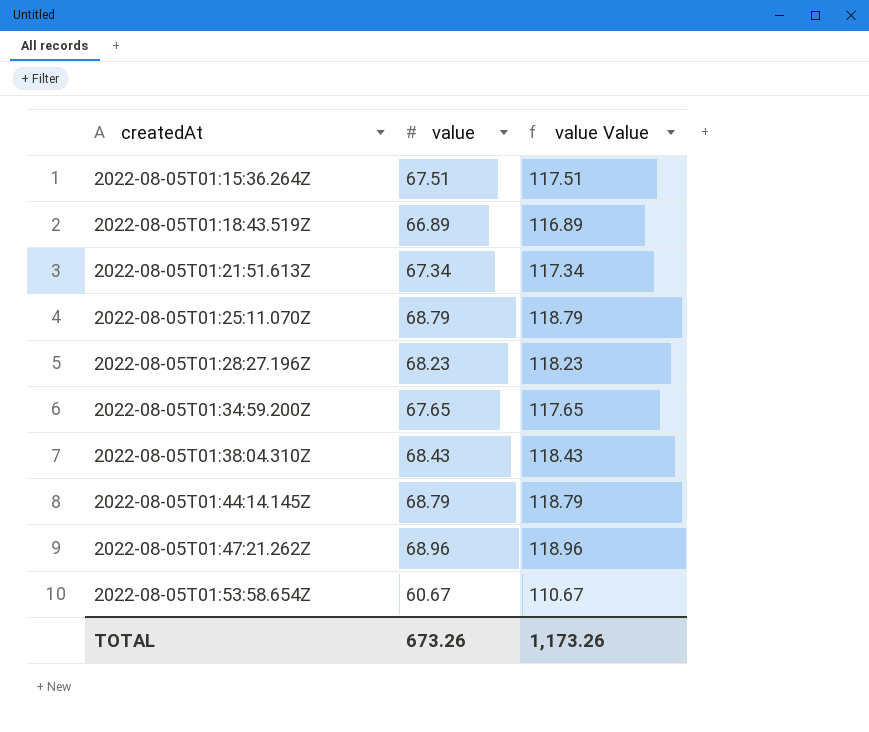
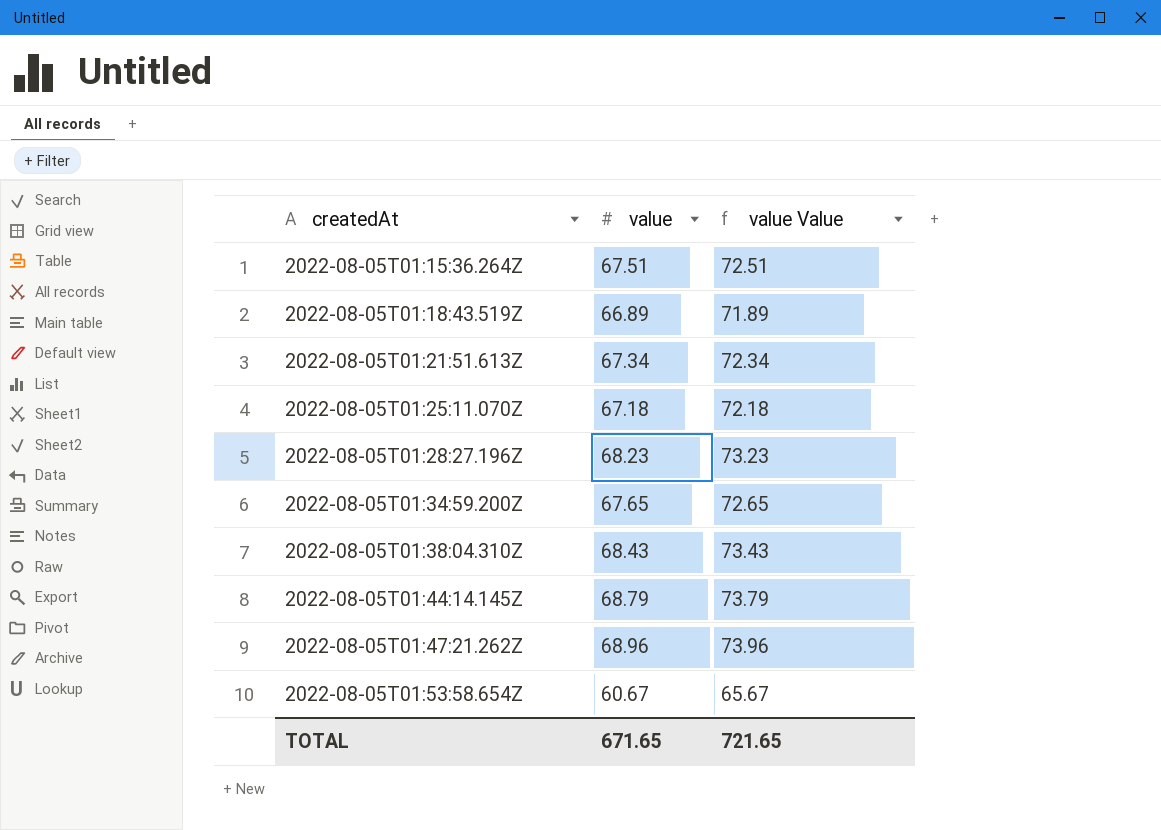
column value Value | formula: [value] + 50 -> [value] + 5
2022-08-05T01:25:11.070Z | value: 68.79 -> 67.18
TOTAL | value: 673.26 -> 671.65
TOTAL | value Value: 1,173.26 -> 721.65

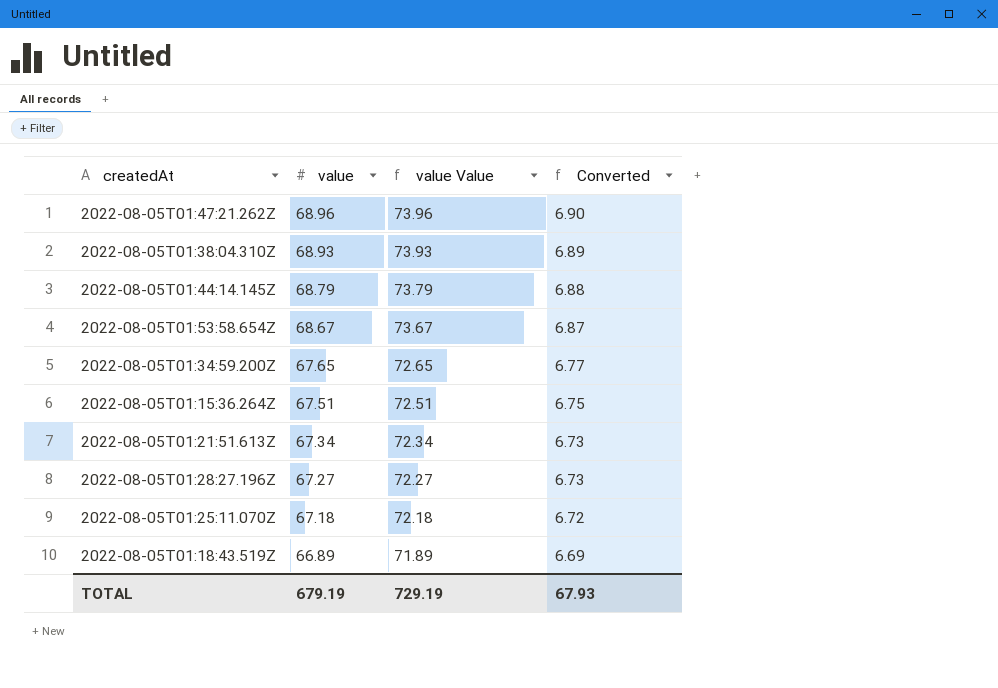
row order: createdAt ascending -> value descending
column Converted | formula: none -> [value] * 0.1
2022-08-05T01:38:04.310Z | value: 68.43 -> 68.93
2022-08-05T01:38:04.310Z | value Value: 73.43 -> 73.93
2022-08-05T01:53:58.654Z | value: 60.67 -> 68.67
2022-08-05T01:53:58.654Z | value Value: 65.67 -> 73.67
2022-08-05T01:28:27.196Z | value: 68.23 -> 67.27
2022-08-05T01:28:27.196Z | value Value: 73.23 -> 72.27
TOTAL | value: 671.65 -> 679.19
TOTAL | value Value: 721.65 -> 729.19

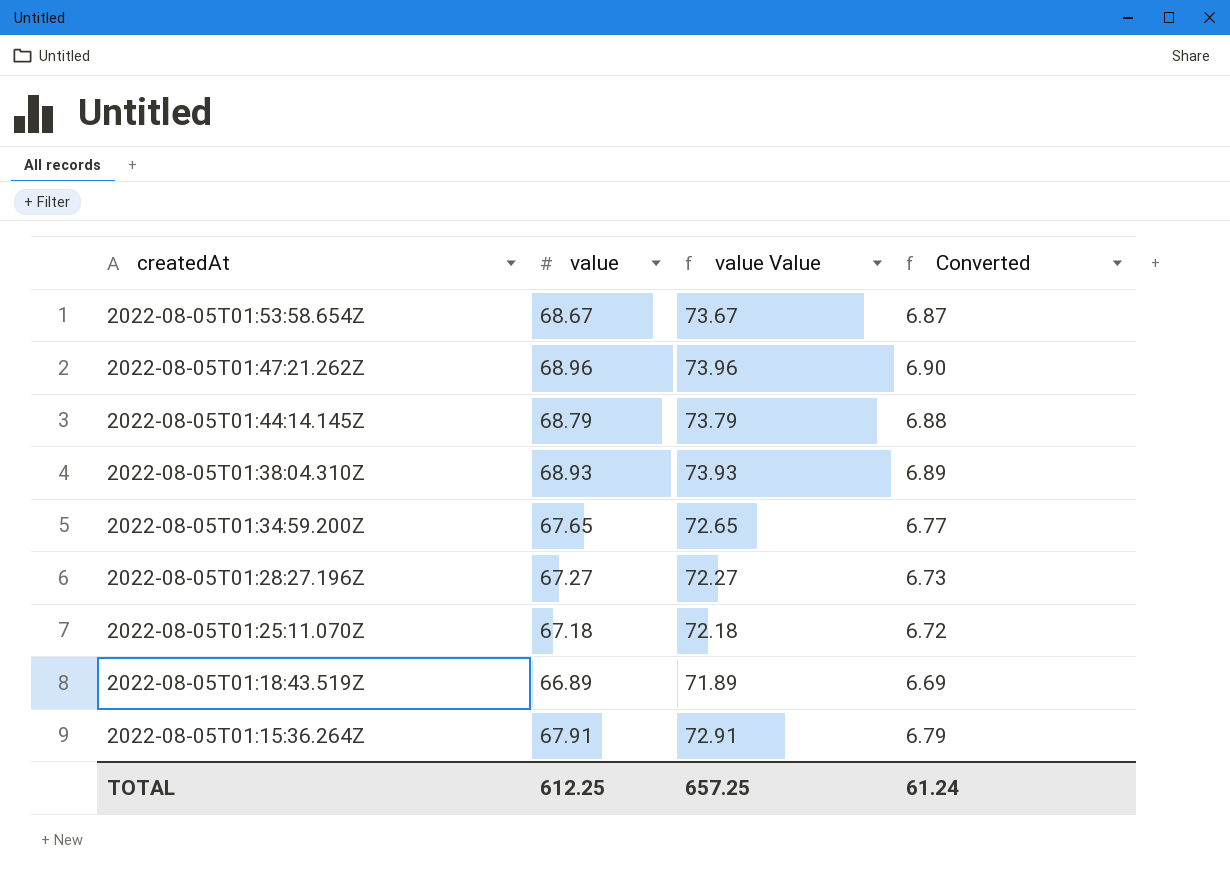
row order: value descending -> createdAt descending
row 2022-08-05T01:21:51.613Z: 67.34 | 72.34 | 6.73 -> none
2022-08-05T01:15:36.264Z | value: 67.51 -> 67.91
2022-08-05T01:15:36.264Z | value Value: 72.51 -> 72.91
2022-08-05T01:15:36.264Z | Converted: 6.75 -> 6.79
TOTAL | value: 679.19 -> 612.25
TOTAL | value Value: 729.19 -> 657.25
TOTAL | Converted: 67.93 -> 61.24

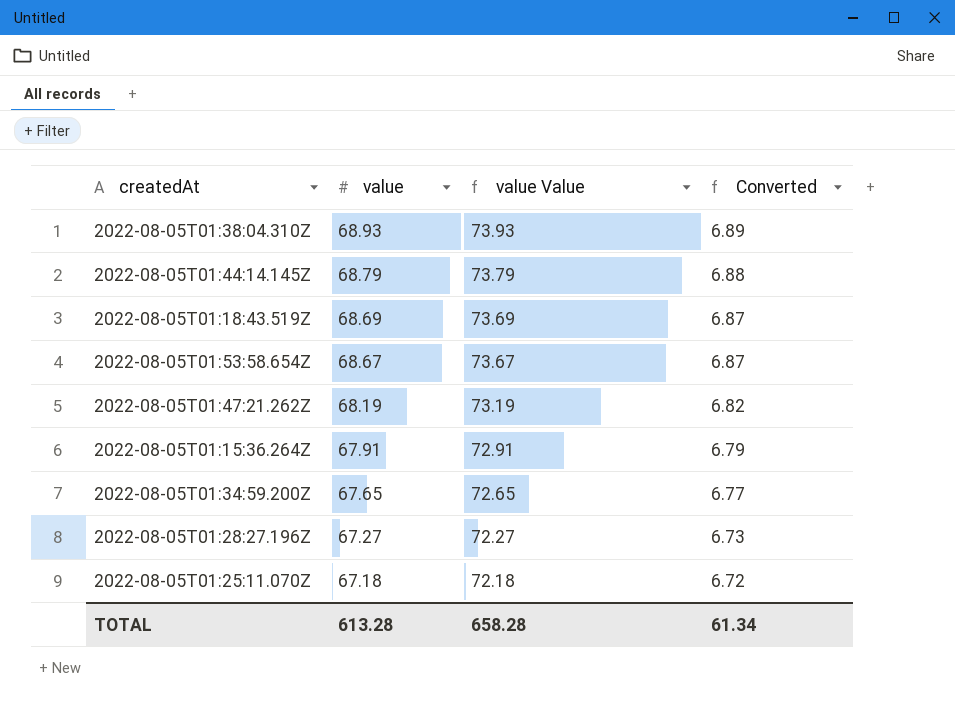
row order: createdAt descending -> value descending
2022-08-05T01:18:43.519Z | value: 66.89 -> 68.69
2022-08-05T01:18:43.519Z | value Value: 71.89 -> 73.69
2022-08-05T01:18:43.519Z | Converted: 6.69 -> 6.87
2022-08-05T01:47:21.262Z | value: 68.96 -> 68.19
2022-08-05T01:47:21.262Z | value Value: 73.96 -> 73.19
2022-08-05T01:47:21.262Z | Converted: 6.90 -> 6.82
TOTAL | value: 612.25 -> 613.28
TOTAL | value Value: 657.25 -> 658.28
TOTAL | Converted: 61.24 -> 61.34

